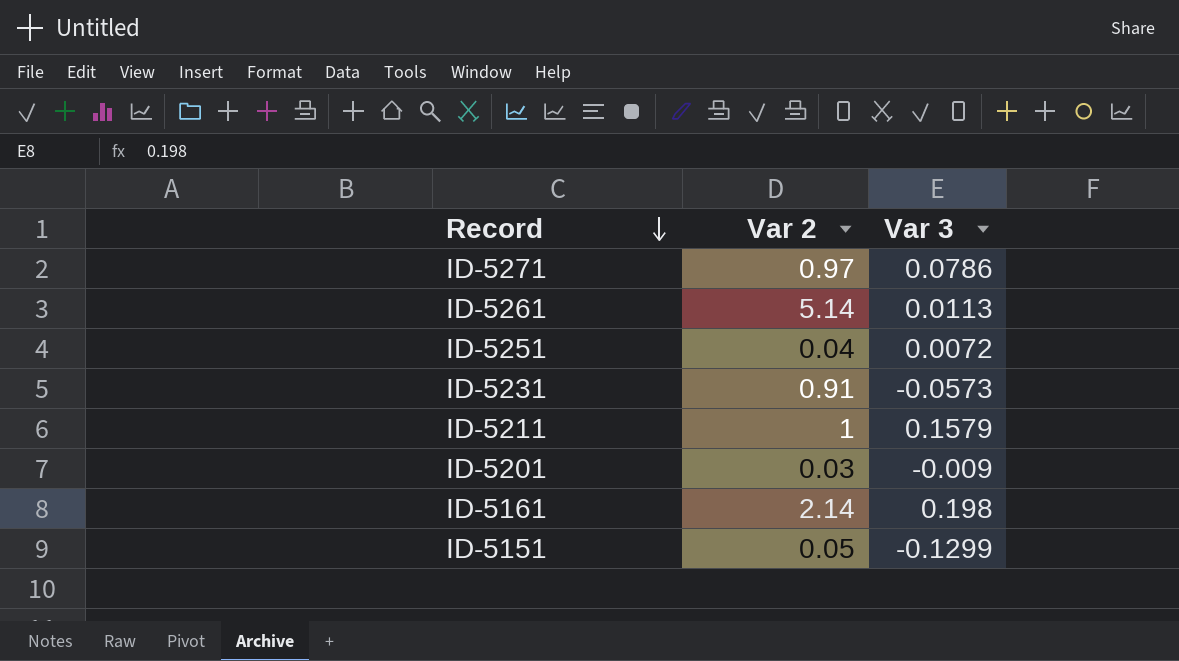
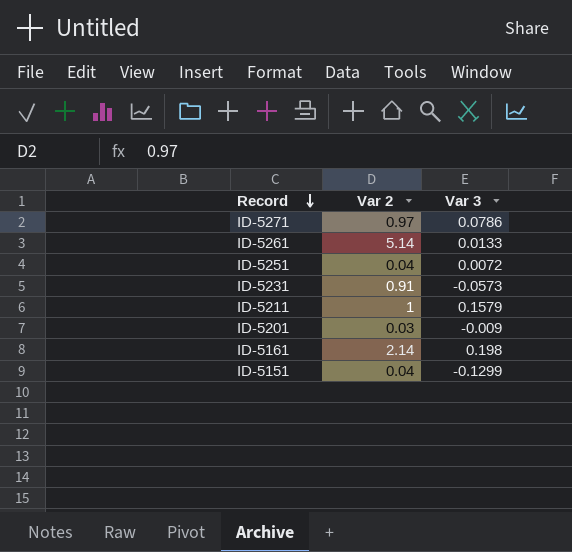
ID-5261 | Var 3: 0.0113 -> 0.0133
ID-5151 | Var 2: 0.05 -> 0.04

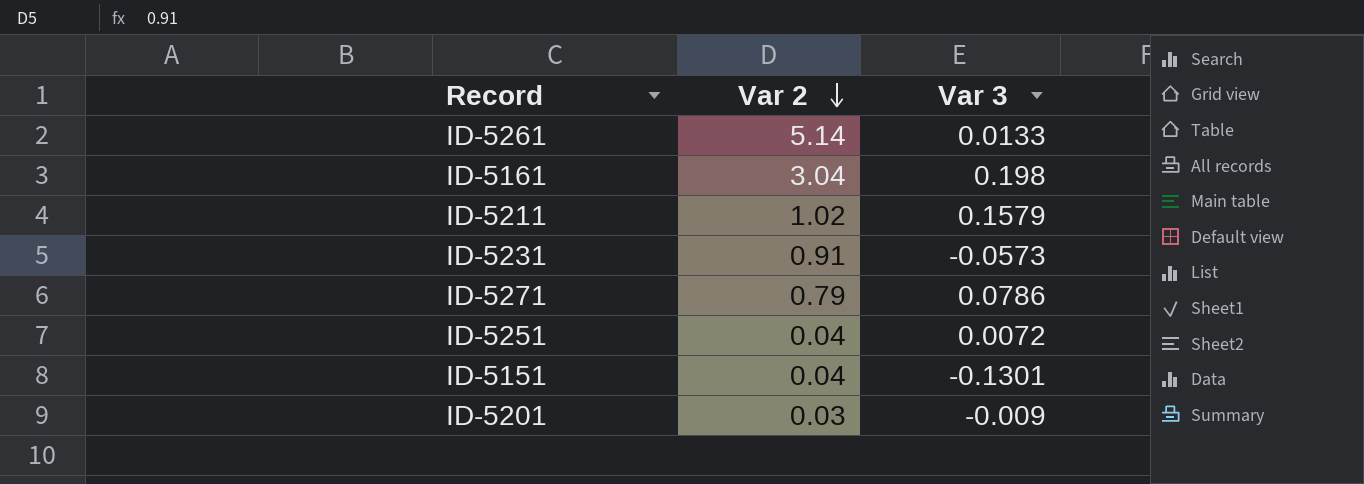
row order: Record descending -> Var 2 descending
ID-5161 | Var 2: 2.14 -> 3.04
ID-5211 | Var 2: 1 -> 1.02
ID-5271 | Var 2: 0.97 -> 0.79
ID-5151 | Var 3: -0.1299 -> -0.1301

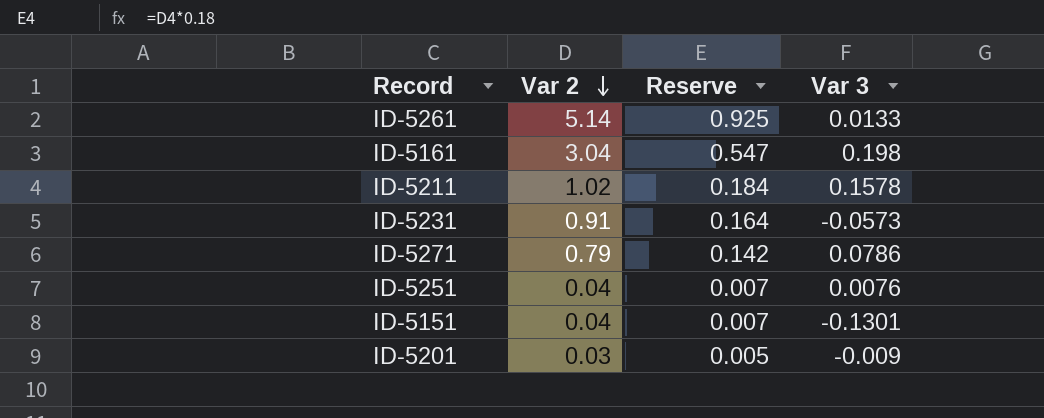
column Reserve | formula: none -> [Var 2] * 0.18
ID-5211 | Var 3: 0.1579 -> 0.1578
ID-5251 | Var 3: 0.0072 -> 0.0076

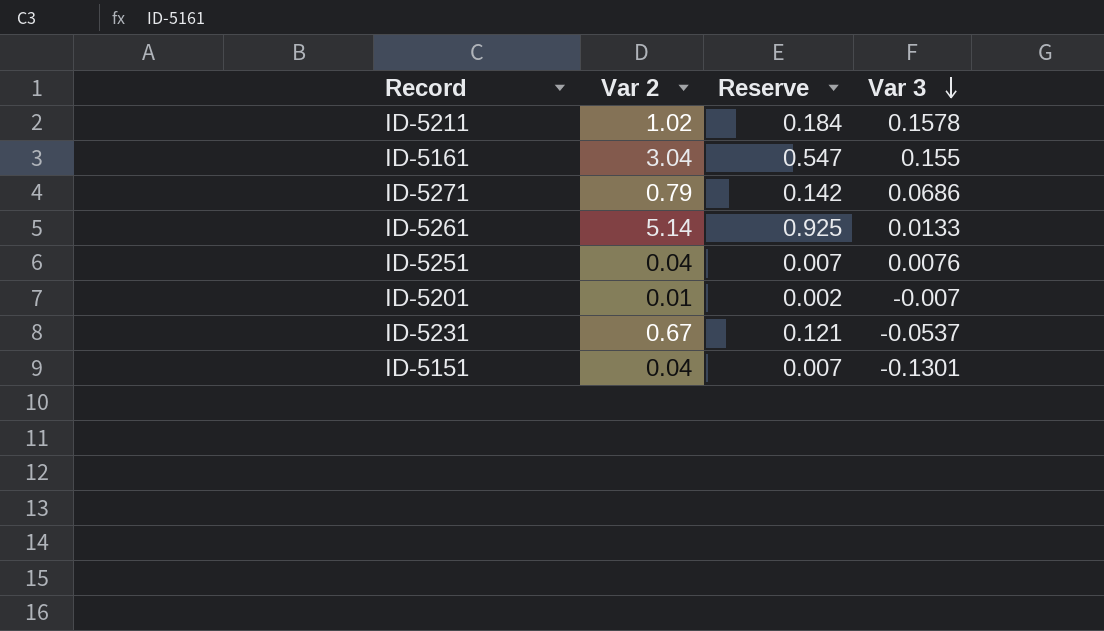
row order: Var 2 descending -> Var 3 descending
ID-5161 | Var 3: 0.198 -> 0.155
ID-5271 | Var 3: 0.0786 -> 0.0686
ID-5201 | Var 2: 0.03 -> 0.01
ID-5201 | Reserve: 0.005 -> 0.002
ID-5201 | Var 3: -0.009 -> -0.007
ID-5231 | Var 2: 0.91 -> 0.67
ID-5231 | Reserve: 0.164 -> 0.121
ID-5231 | Var 3: -0.0573 -> -0.0537

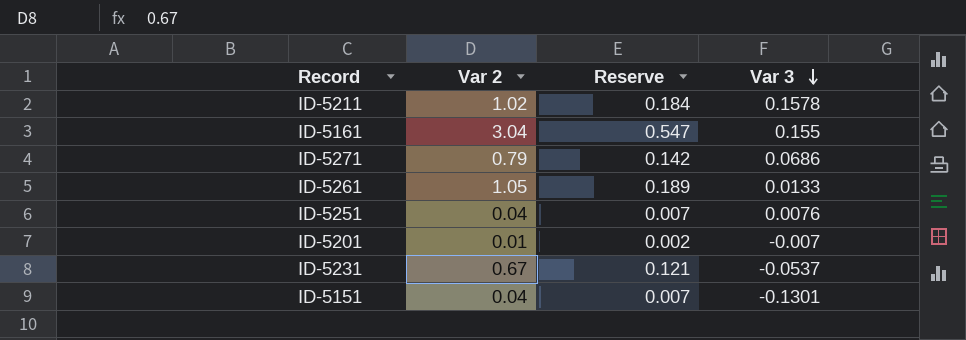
ID-5261 | Var 2: 5.14 -> 1.05
ID-5261 | Reserve: 0.925 -> 0.189

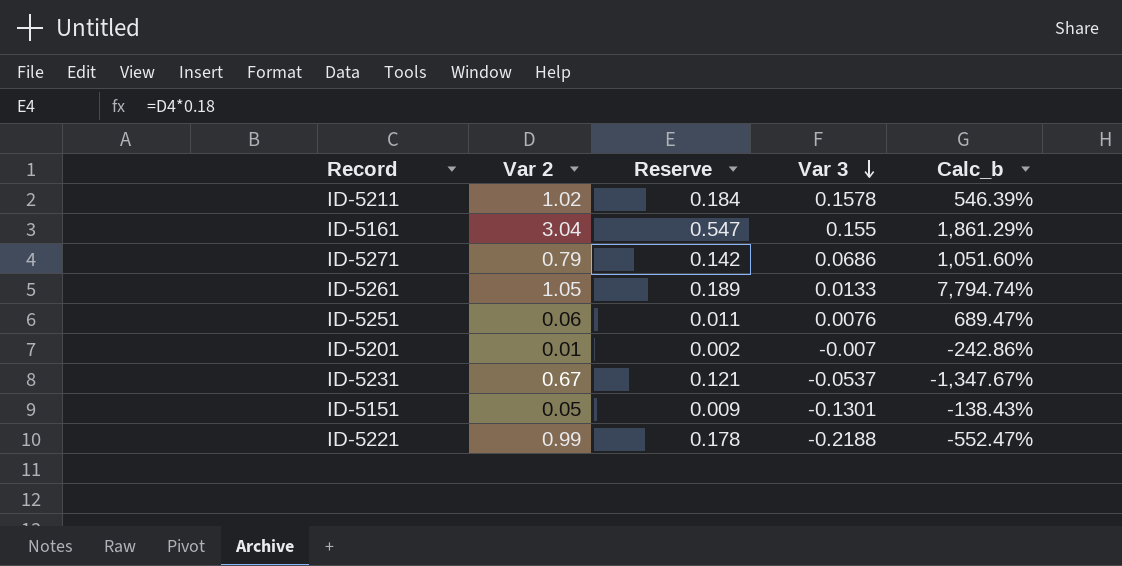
column Calc_b | formula: none -> ([Var 2] - [Var 3]) / [Var 3]
ID-5251 | Var 2: 0.04 -> 0.06
ID-5251 | Reserve: 0.007 -> 0.011
ID-5151 | Var 2: 0.04 -> 0.05
ID-5151 | Reserve: 0.007 -> 0.009
row ID-5221: none -> 0.99 | 0.178 | -0.2188 | -552.47%

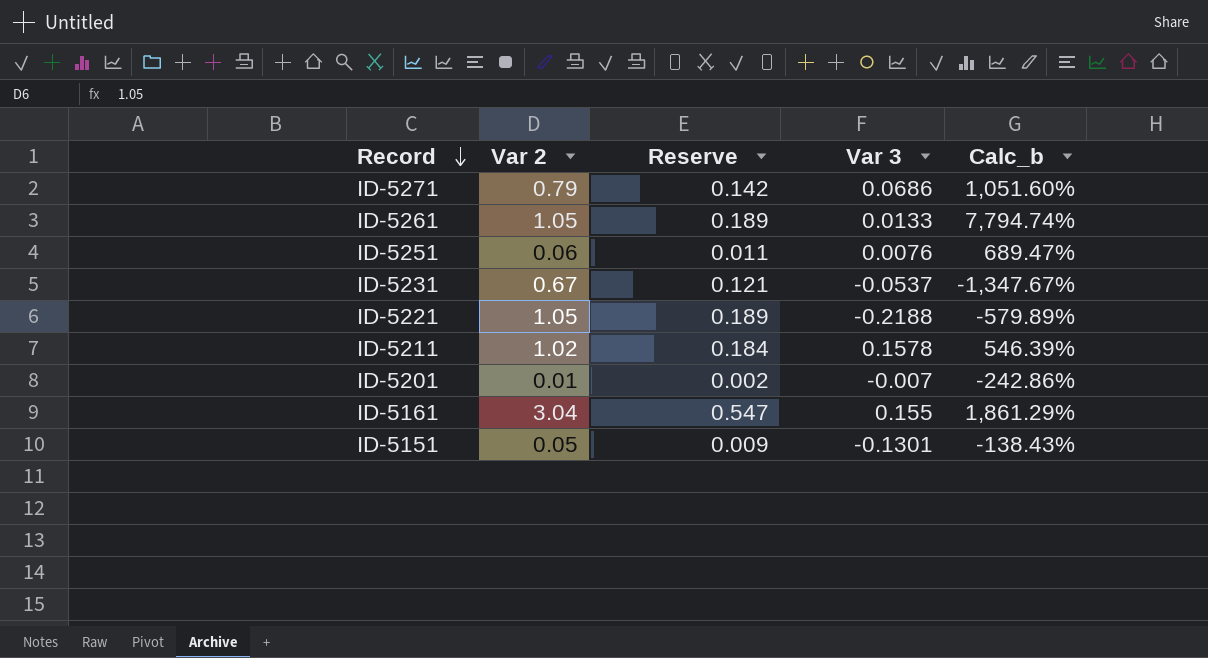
row order: Var 3 descending -> Record descending
ID-5221 | Var 2: 0.99 -> 1.05
ID-5221 | Reserve: 0.178 -> 0.189
ID-5221 | Calc_b: -552.47% -> -579.89%

